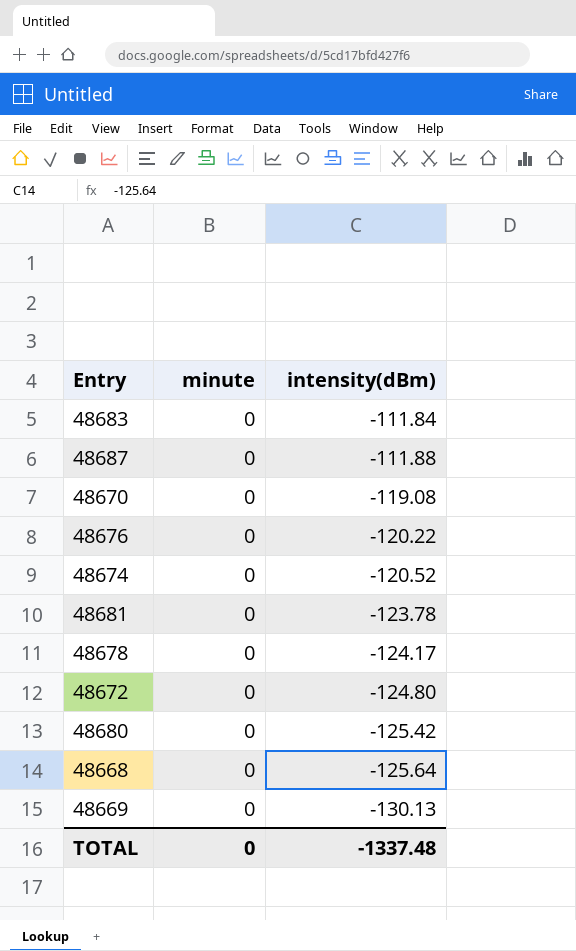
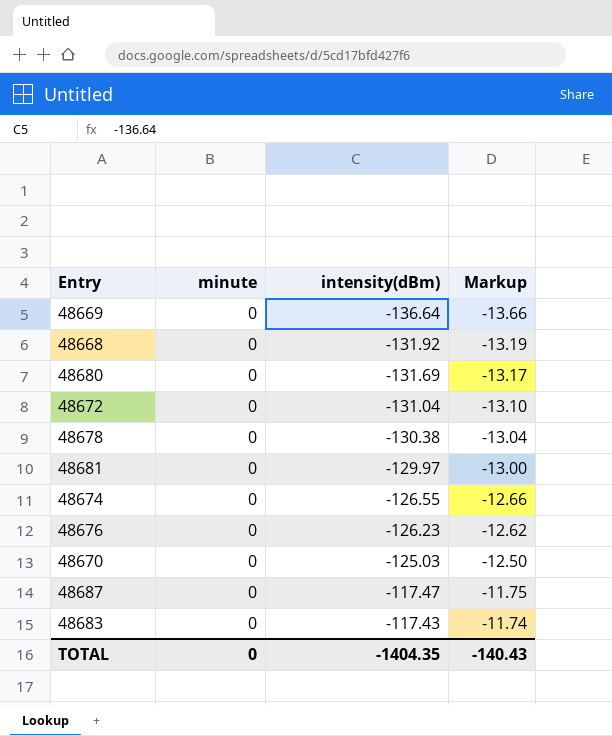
row order: intensity(dBm) descending -> intensity(dBm) ascending
column Markup | formula: none -> [intensity(dBm)] * 0.1
48669 | intensity(dBm): -130.13 -> -136.64
48668 | intensity(dBm): -125.64 -> -131.92
48680 | intensity(dBm): -125.42 -> -131.69
48672 | intensity(dBm): -124.80 -> -131.04
48678 | intensity(dBm): -124.17 -> -130.38
48681 | intensity(dBm): -123.78 -> -129.97
48674 | intensity(dBm): -120.52 -> -126.55
48676 | intensity(dBm): -120.22 -> -126.23
48670 | intensity(dBm): -119.08 -> -125.03
48687 | intensity(dBm): -111.88 -> -117.47
48683 | intensity(dBm): -111.84 -> -117.43
TOTAL | intensity(dBm): -1337.48 -> -1404.35

